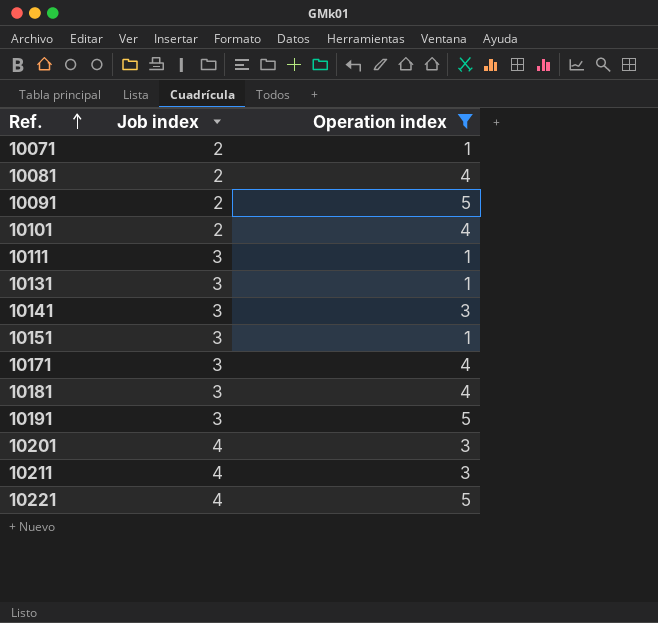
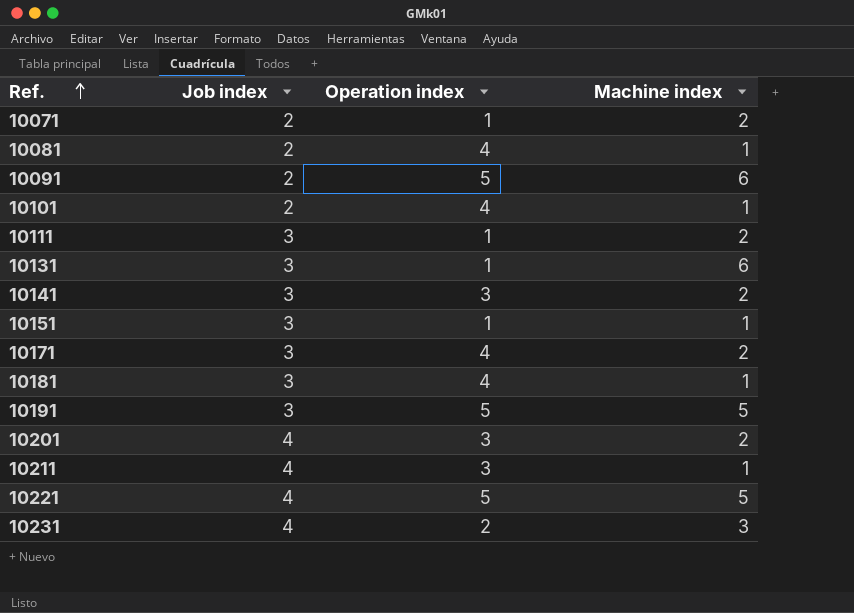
filter: Operation index != 2 -> none
column Machine index | position: none -> 4

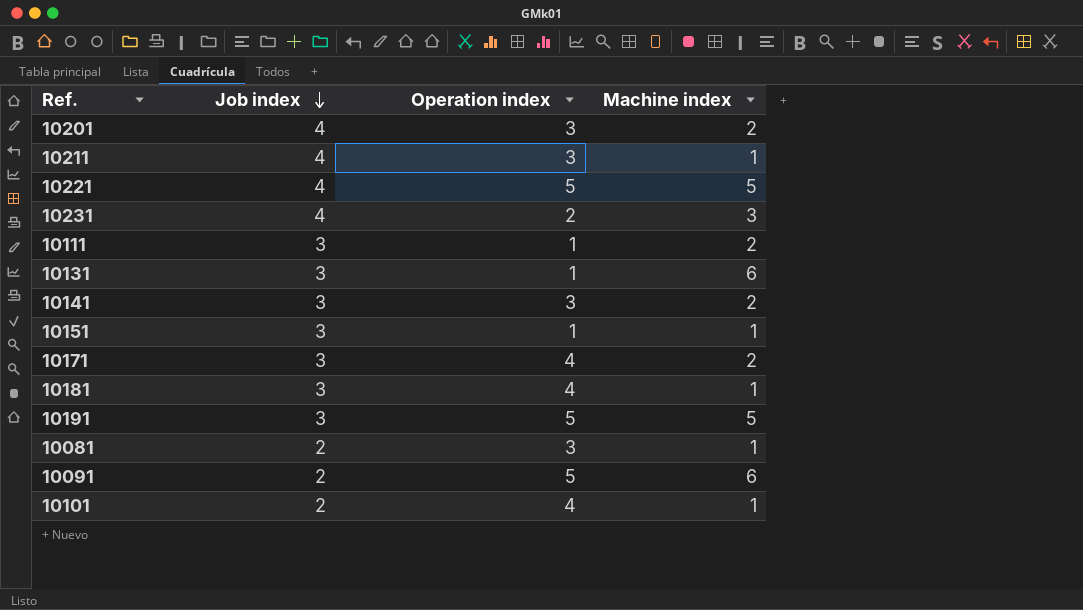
row order: Ref. ascending -> Job index descending
row 10071: 2 | 1 | 2 -> none
10081 | Operation index: 4 -> 3

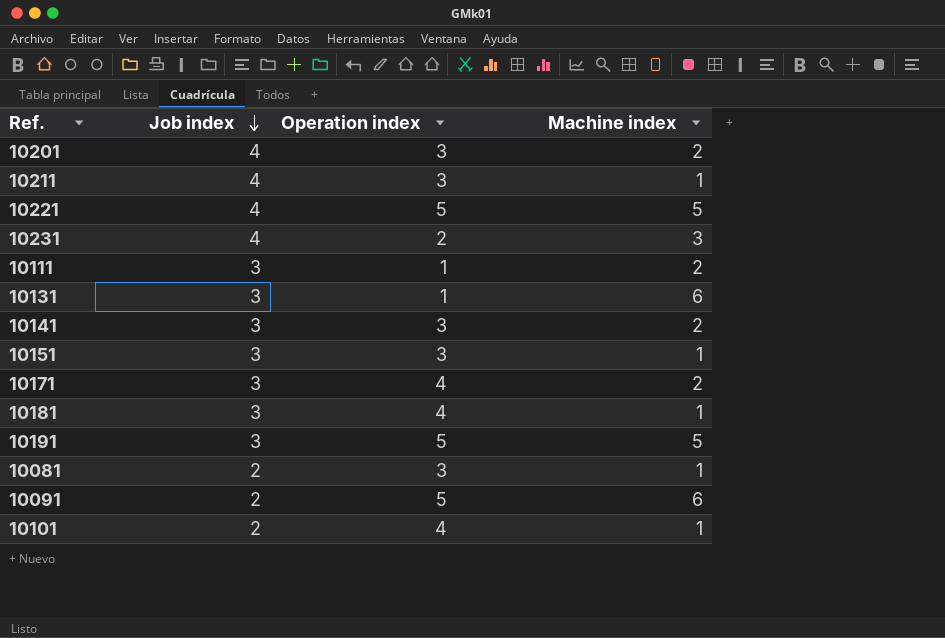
10151 | Operation index: 1 -> 3

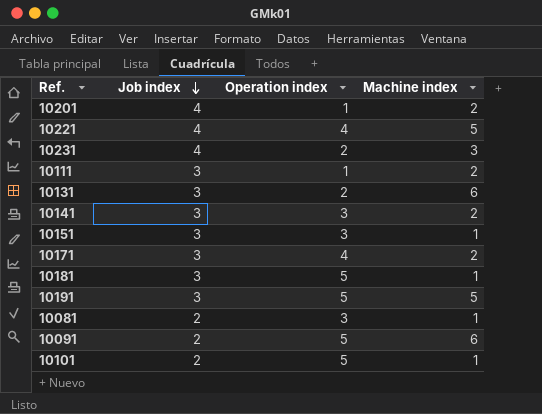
row 10211: 4 | 3 | 1 -> none
10201 | Operation index: 3 -> 1
10221 | Operation index: 5 -> 4
10131 | Operation index: 1 -> 2
10181 | Operation index: 4 -> 5
10101 | Operation index: 4 -> 5

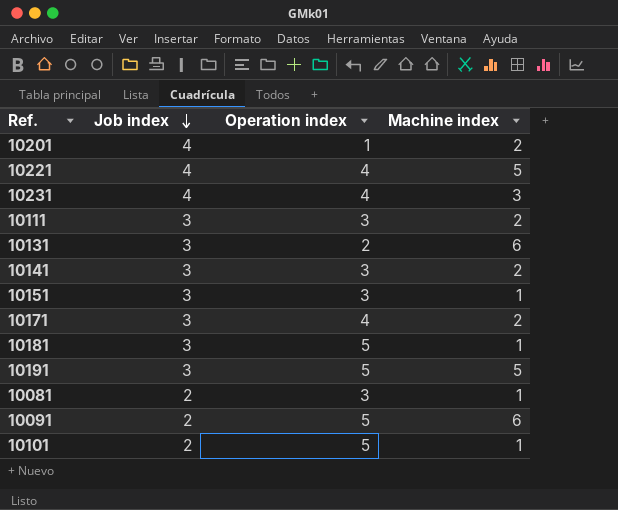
10231 | Operation index: 2 -> 4
10111 | Operation index: 1 -> 3

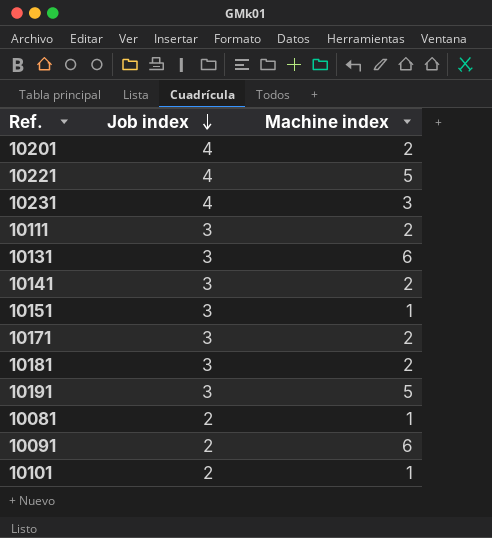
column Operation index | position: 3 -> none
10181 | Machine index: 1 -> 2

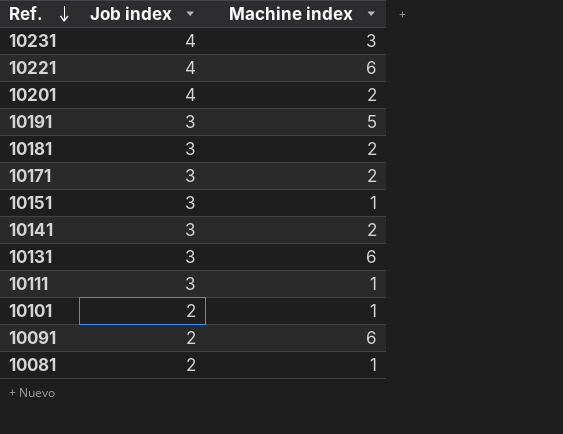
row order: Job index descending -> Ref. descending
10221 | Machine index: 5 -> 6
10111 | Machine index: 2 -> 1

